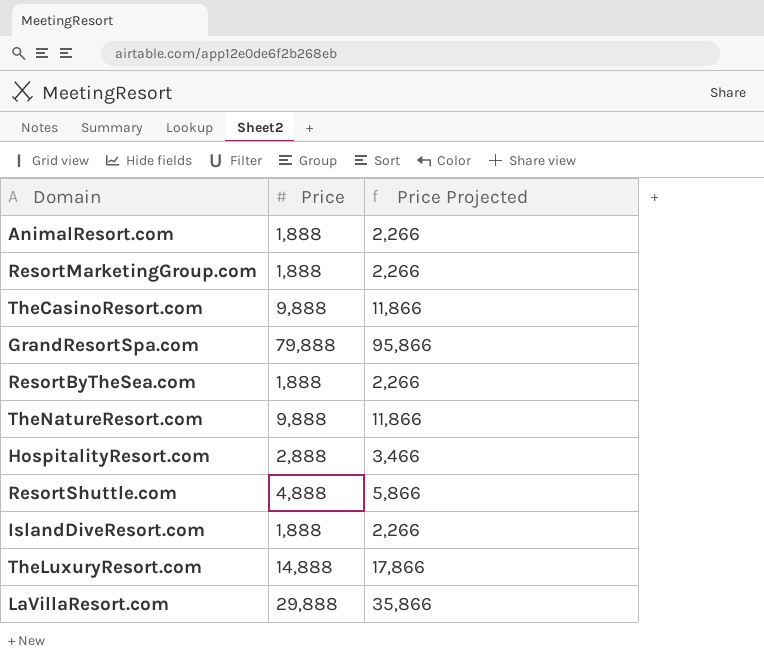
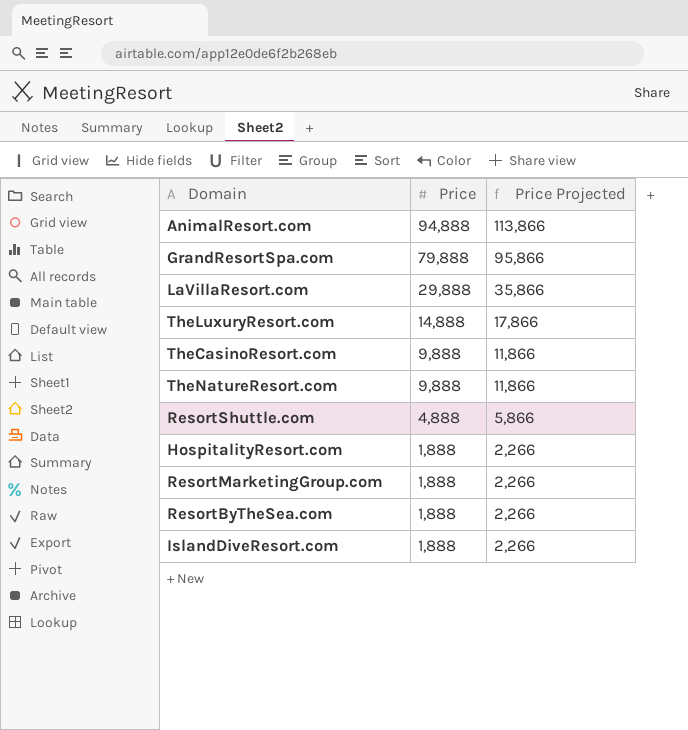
row order: none -> Price descending
AnimalResort.com | Price: 1,888 -> 94,888
AnimalResort.com | Price Projected: 2,266 -> 113,866
HospitalityResort.com | Price: 2,888 -> 1,888
HospitalityResort.com | Price Projected: 3,466 -> 2,266

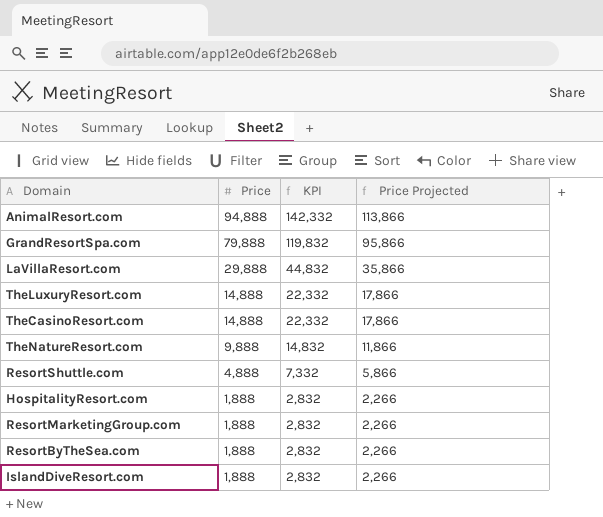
column KPI | formula: none -> [Price] * 1.5
TheCasinoResort.com | Price: 9,888 -> 14,888
TheCasinoResort.com | Price Projected: 11,866 -> 17,866

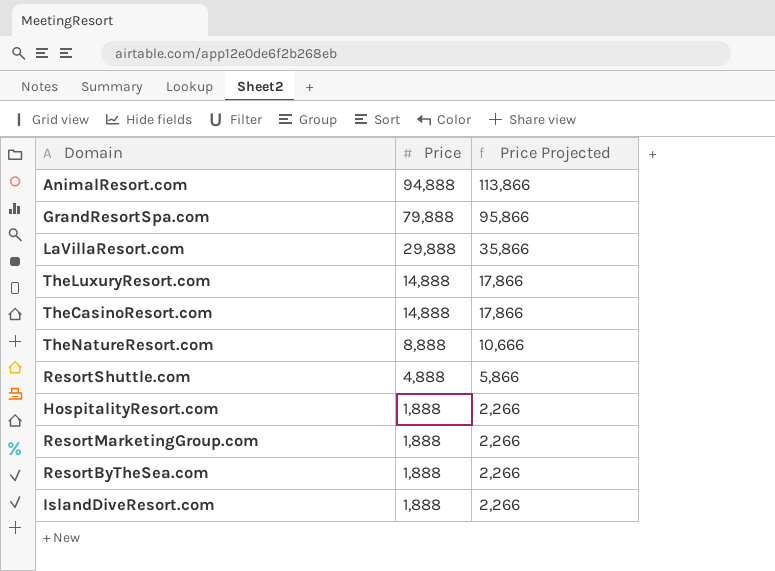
column KPI | formula: [Price] * 1.5 -> none
TheNatureResort.com | Price: 9,888 -> 8,888
TheNatureResort.com | Price Projected: 11,866 -> 10,666

